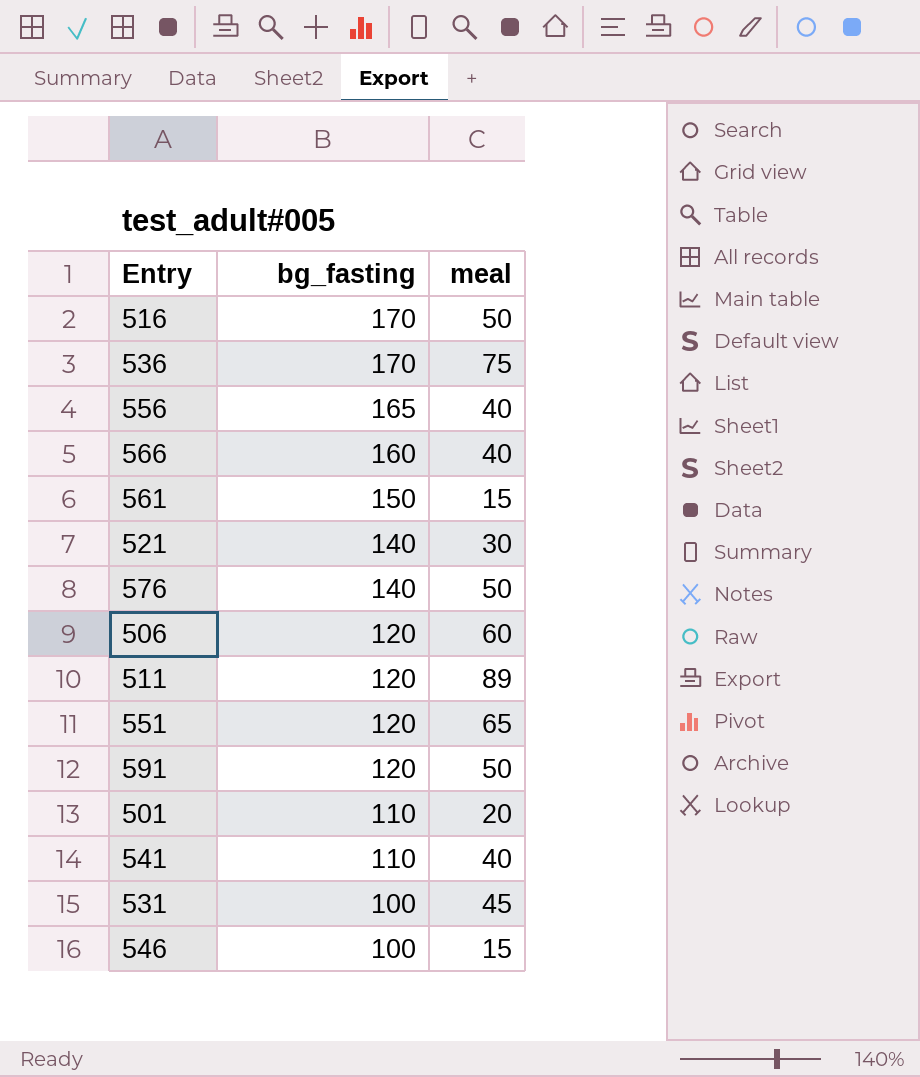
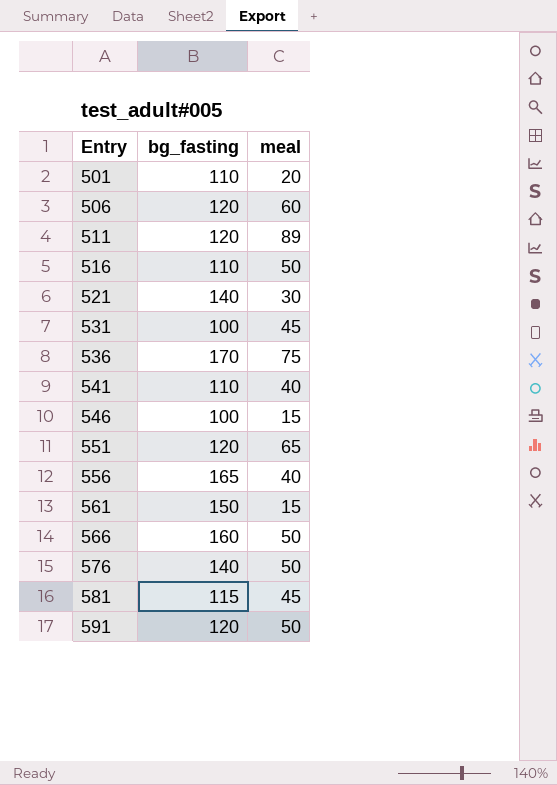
row order: bg_fasting descending -> Entry ascending
516 | bg_fasting: 170 -> 110
566 | meal: 40 -> 50
row 581: none -> 115 | 45

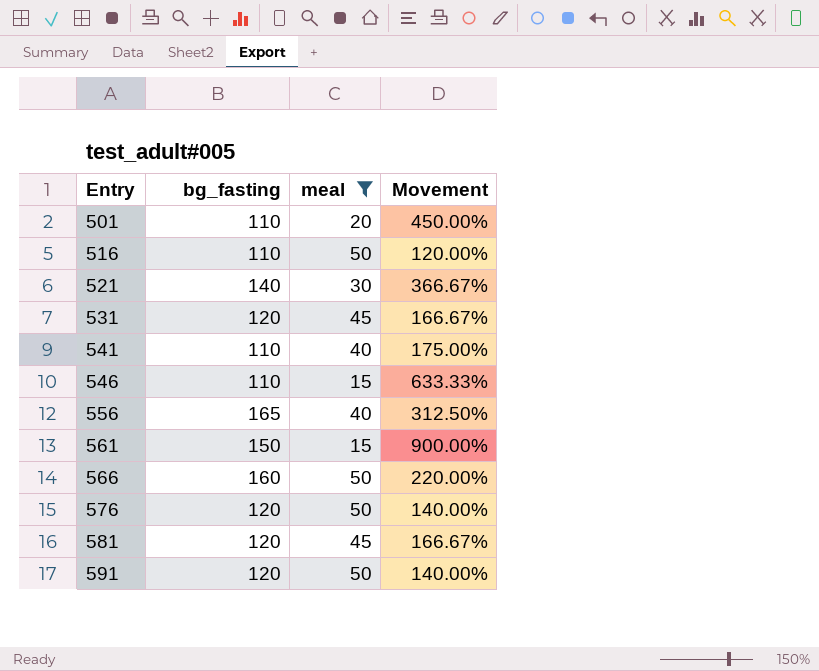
filter: none -> meal <= 50
column Movement | formula: none -> ([bg_fasting] - [meal]) / [meal]
531 | bg_fasting: 100 -> 120
546 | bg_fasting: 100 -> 110
576 | bg_fasting: 140 -> 120
581 | bg_fasting: 115 -> 120

